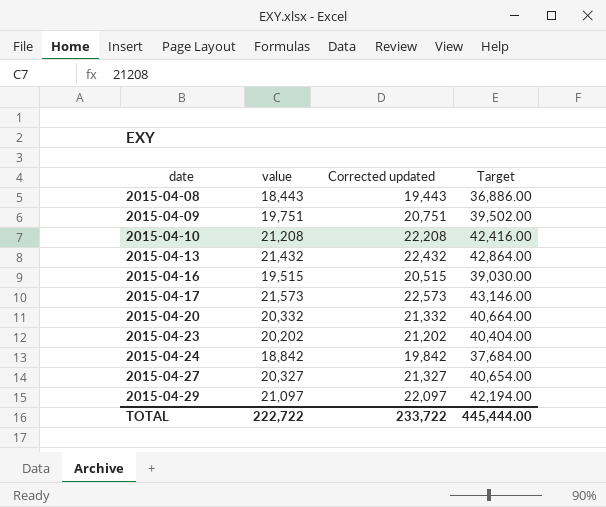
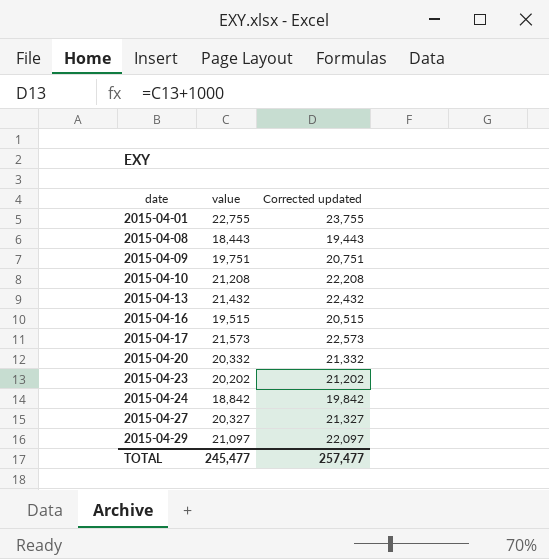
column Target | formula: [value] * 2 -> none
row 2015-04-01: none -> 22,755 | 23,755
TOTAL | value: 222,722 -> 245,477
TOTAL | Corrected updated: 233,722 -> 257,477

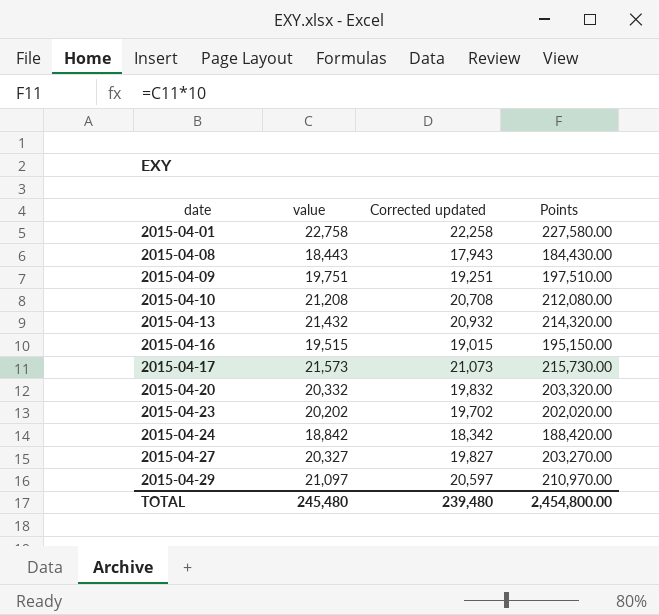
column Corrected updated | formula: [value] + 1000 -> [value] - 500
column Points | formula: none -> [value] * 10
2015-04-01 | value: 22,755 -> 22,758
TOTAL | value: 245,477 -> 245,480
TOTAL | Corrected updated: 257,477 -> 239,480

